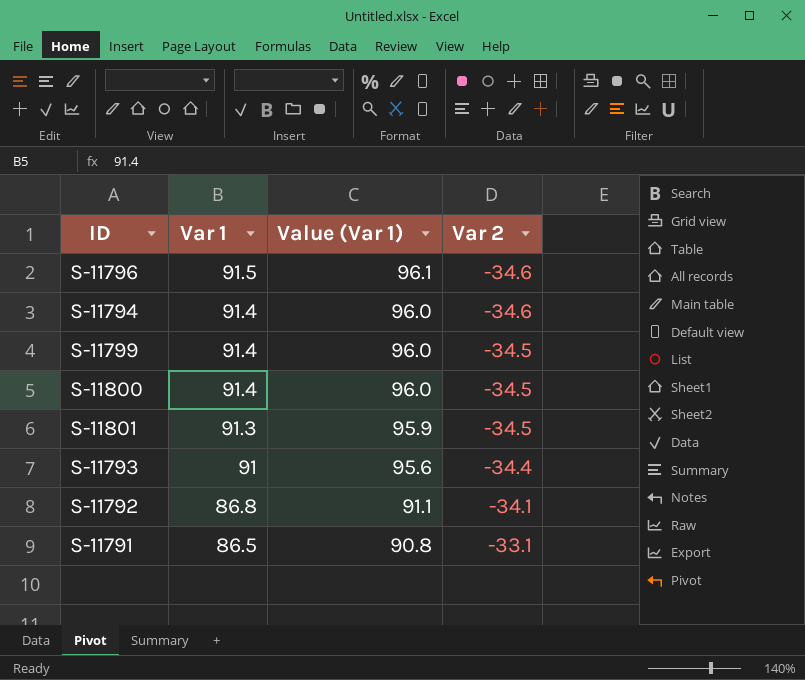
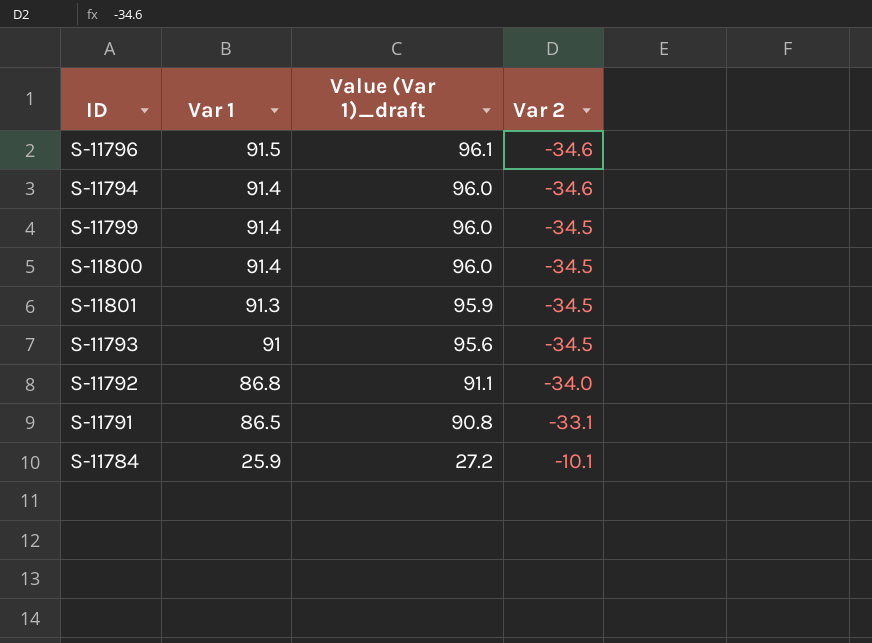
column name: Value (Var 1) -> Value (Var 1)_draft
S-11793 | Var 2: -34.4 -> -34.5
S-11792 | Var 2: -34.1 -> -34.0
row S-11784: none -> 25.9 | 27.2 | -10.1

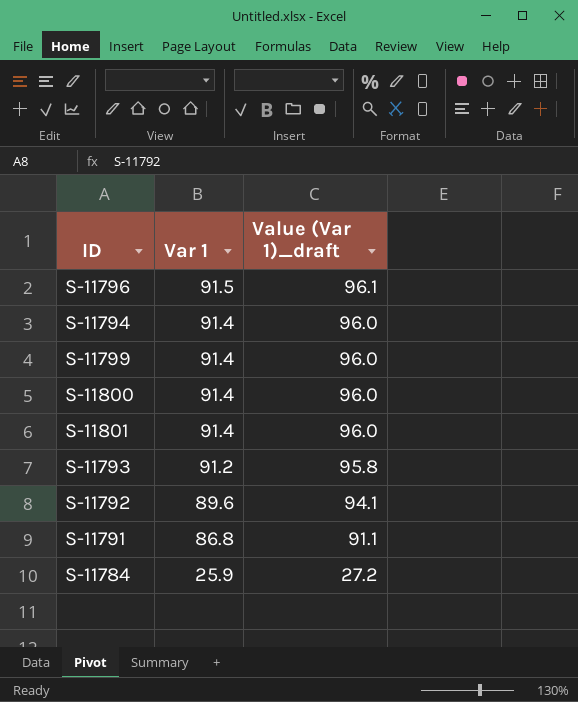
column Var 2 | position: 4 -> none
S-11801 | Var 1: 91.3 -> 91.4
S-11801 | Value (Var 1)_draft: 95.9 -> 96.0
S-11793 | Var 1: 91 -> 91.2
S-11793 | Value (Var 1)_draft: 95.6 -> 95.8
S-11792 | Var 1: 86.8 -> 89.6
S-11792 | Value (Var 1)_draft: 91.1 -> 94.1
S-11791 | Var 1: 86.5 -> 86.8
S-11791 | Value (Var 1)_draft: 90.8 -> 91.1

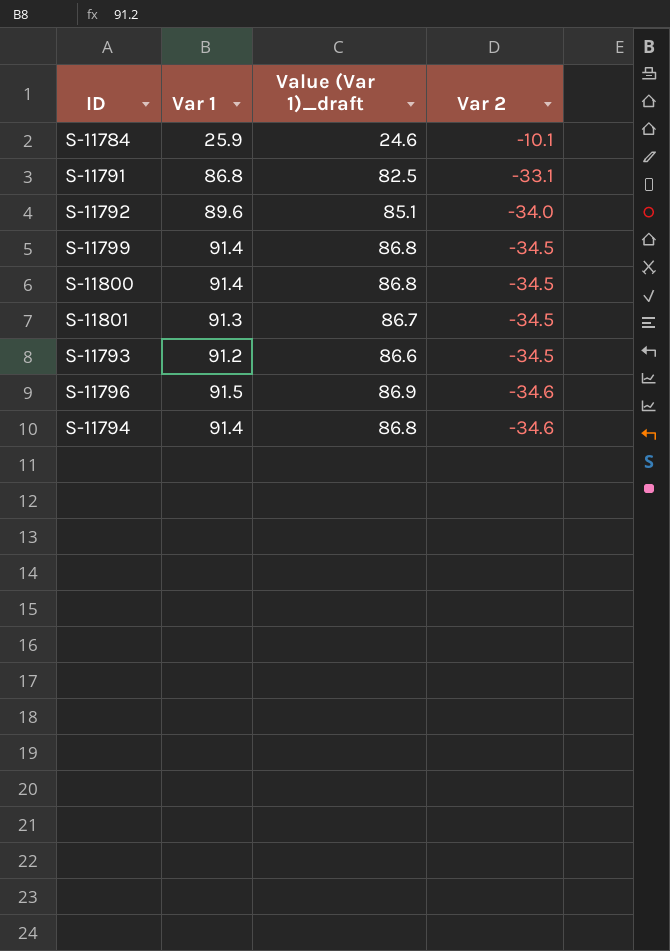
row order: Var 1 descending -> Var 2 descending
column Value (Var 1)_draft | formula: [Var 1] * 1.05 -> [Var 1] * 0.95
column Var 2 | position: none -> 4
S-11801 | Var 1: 91.4 -> 91.3

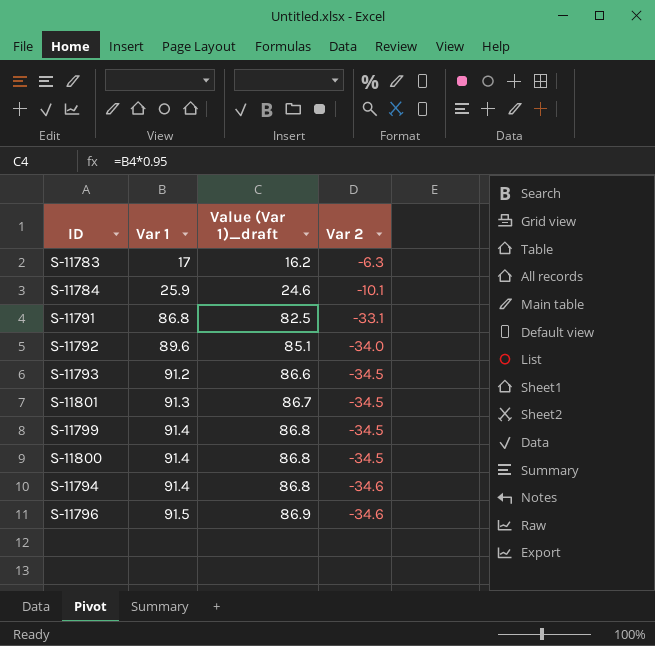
row order: Var 2 descending -> Var 1 ascending
row S-11783: none -> 17 | 16.2 | -6.3

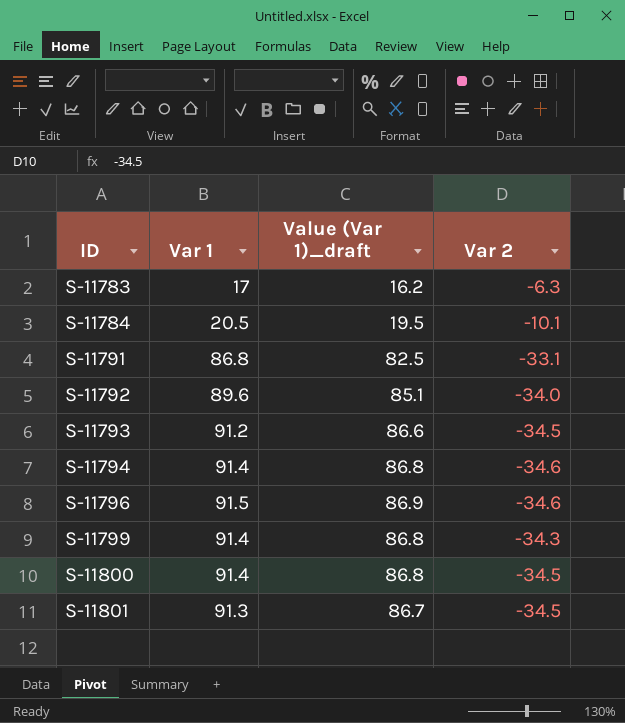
row order: Var 1 ascending -> ID ascending
S-11784 | Var 1: 25.9 -> 20.5
S-11784 | Value (Var 1)_draft: 24.6 -> 19.5
S-11799 | Var 2: -34.5 -> -34.3

